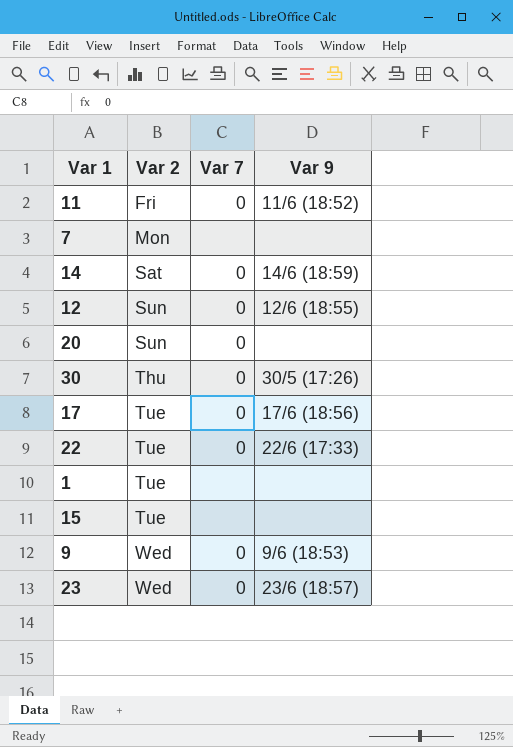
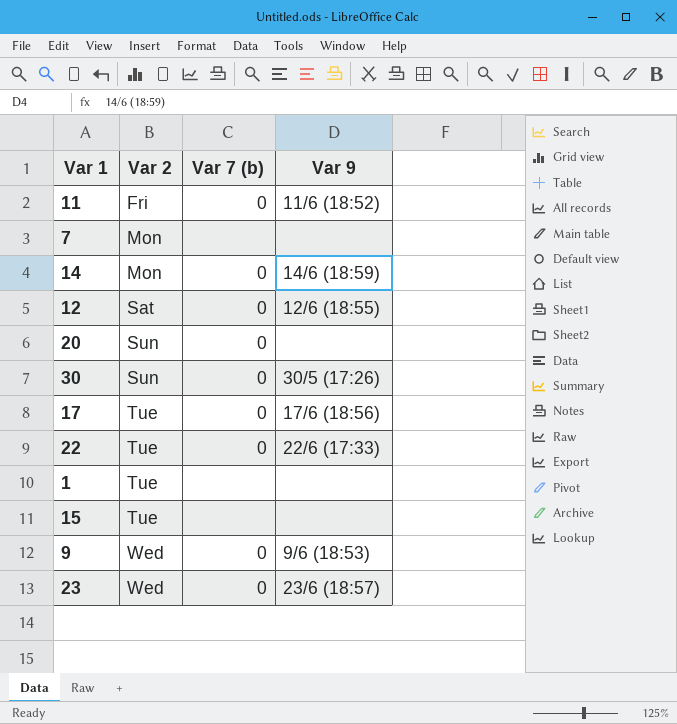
column name: Var 7 -> Var 7 (b)
14 | Var 2: Sat -> Mon
12 | Var 2: Sun -> Sat
30 | Var 2: Thu -> Sun

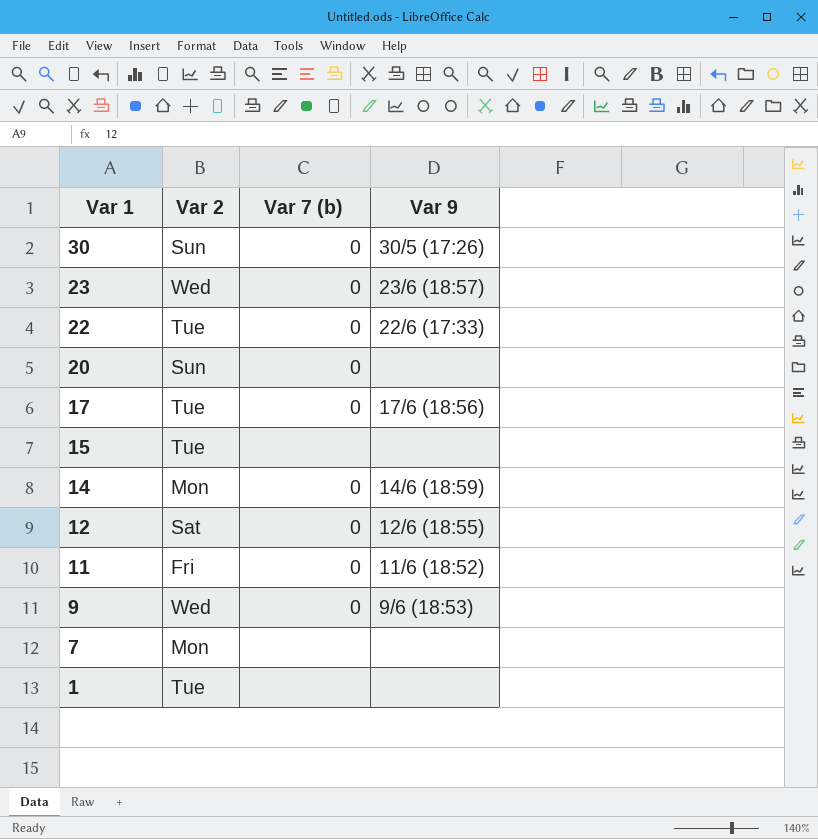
row order: Var 2 ascending -> Var 1 descending

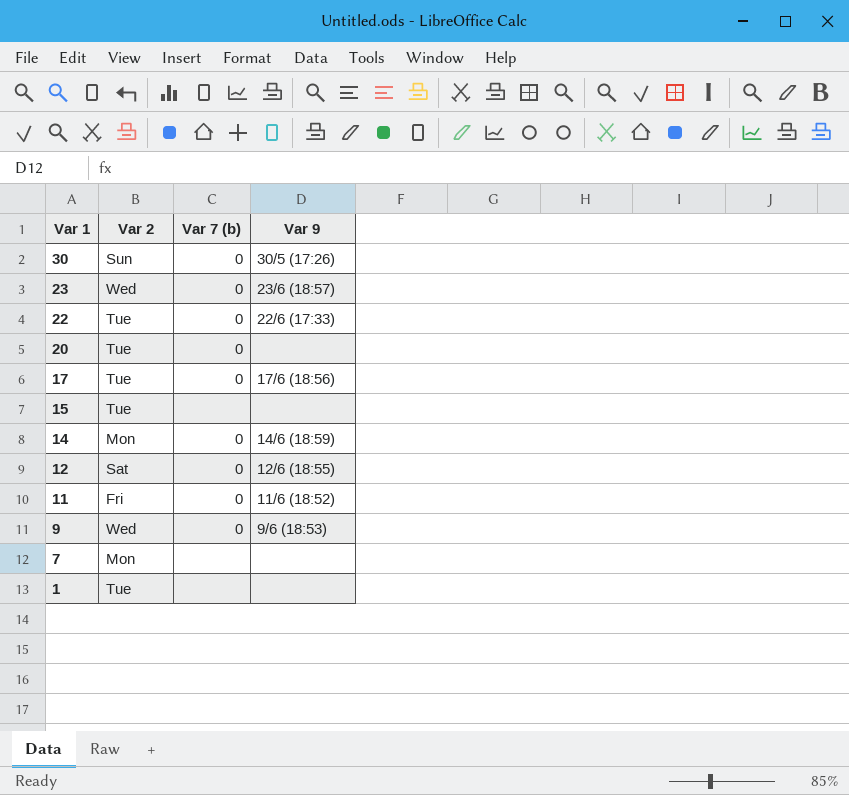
20 | Var 2: Sun -> Tue

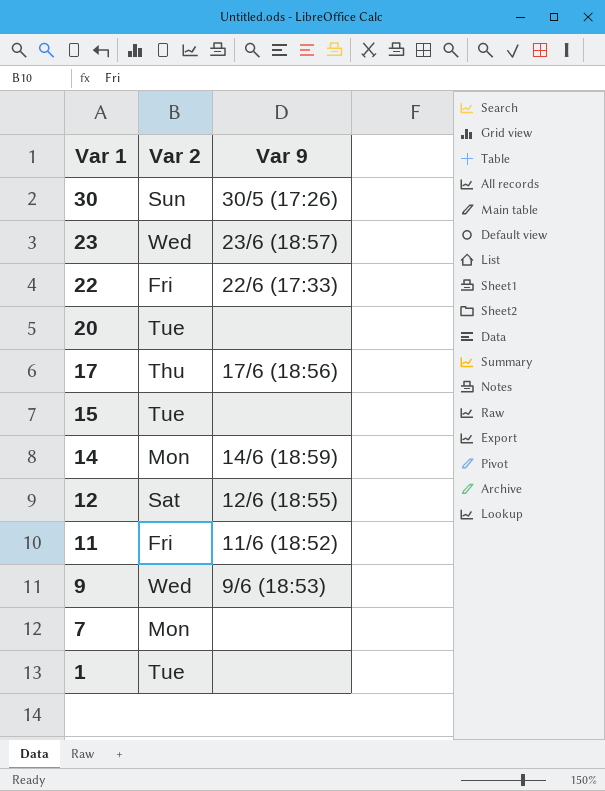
column Var 7 (b) | position: 3 -> none
22 | Var 2: Tue -> Fri
17 | Var 2: Tue -> Thu

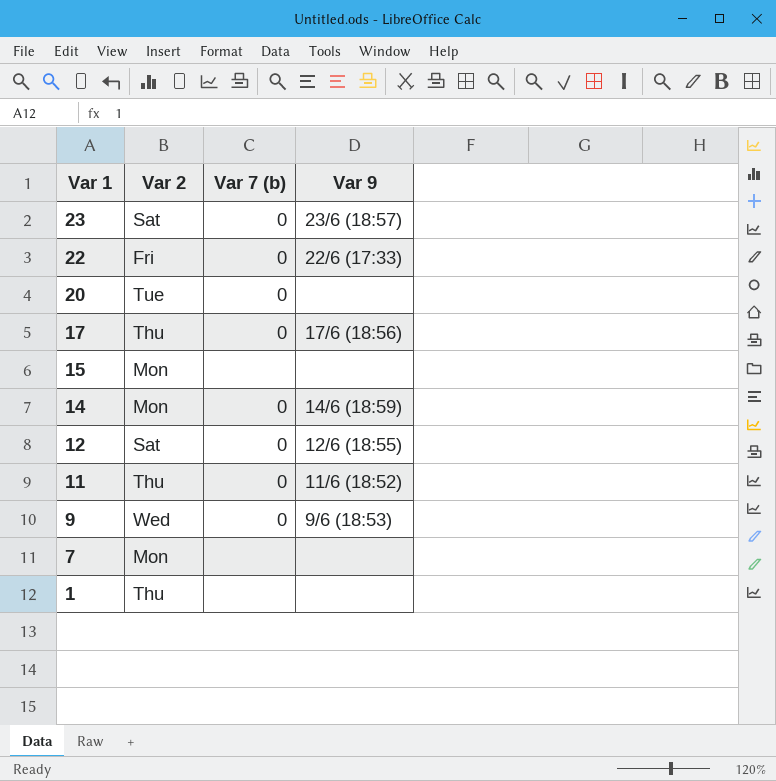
column Var 7 (b) | position: none -> 3
row 30: Sun | 30/5 (17:26) -> none
23 | Var 2: Wed -> Sat
15 | Var 2: Tue -> Mon
11 | Var 2: Fri -> Thu
1 | Var 2: Tue -> Thu

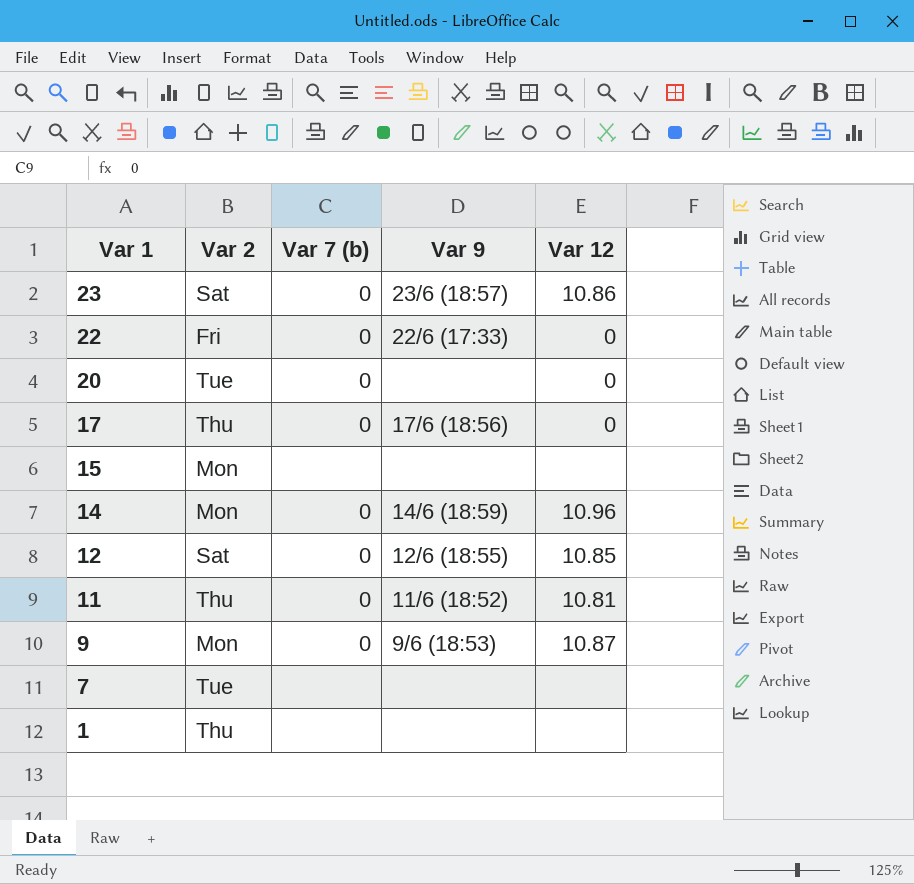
column Var 12 | position: none -> 5
9 | Var 2: Wed -> Mon
7 | Var 2: Mon -> Tue

